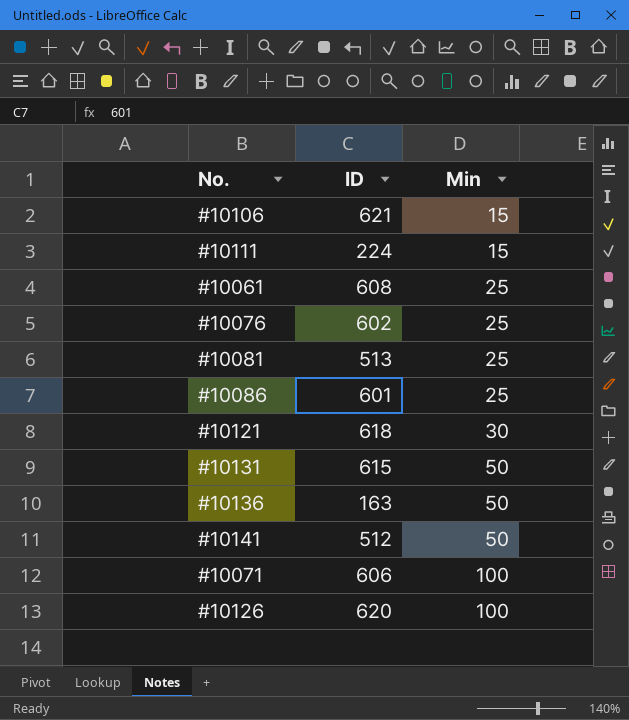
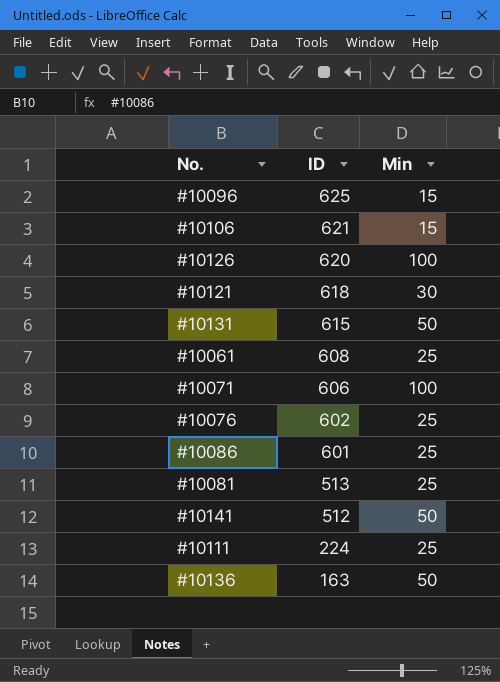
row order: Min ascending -> ID descending
row #10096: none -> 625 | 15
#10111 | Min: 15 -> 25

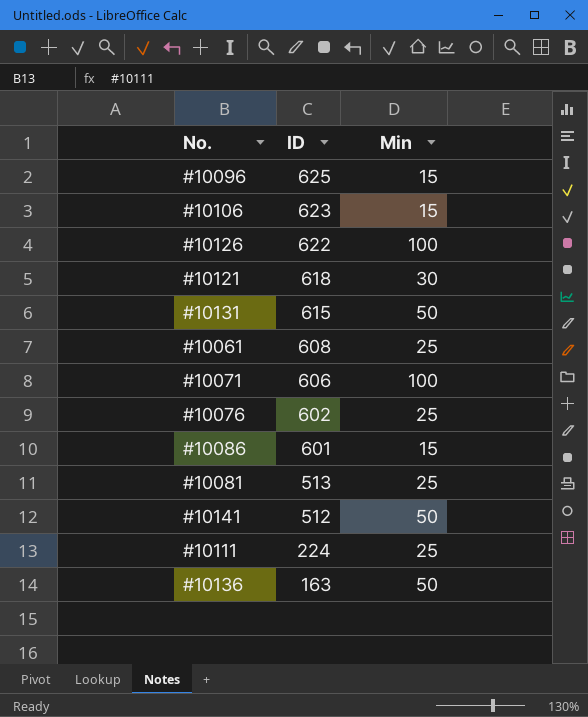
#10106 | ID: 621 -> 623
#10126 | ID: 620 -> 622
#10086 | Min: 25 -> 15

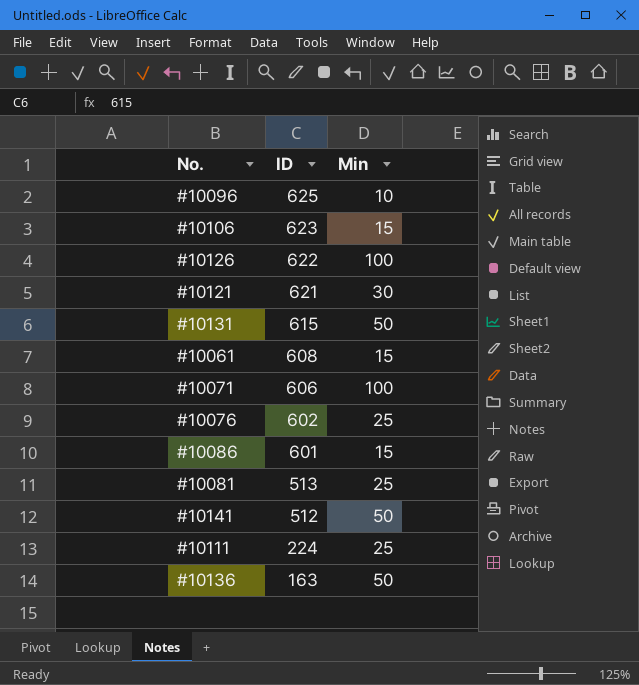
#10096 | Min: 15 -> 10
#10121 | ID: 618 -> 621
#10061 | Min: 25 -> 15

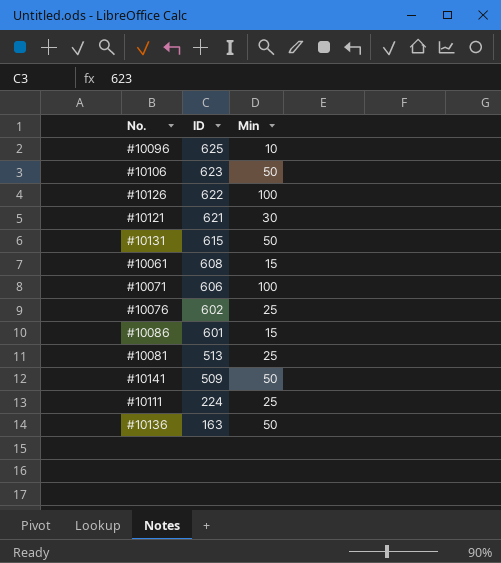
#10106 | Min: 15 -> 50
#10141 | ID: 512 -> 509

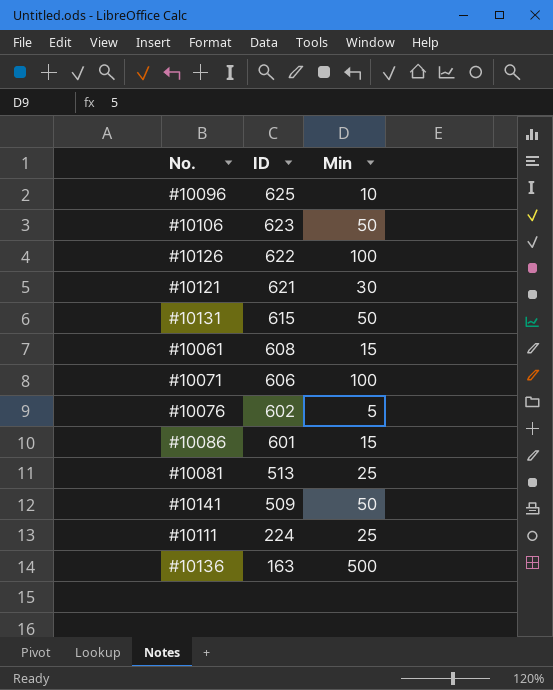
#10076 | Min: 25 -> 5
#10136 | Min: 50 -> 500

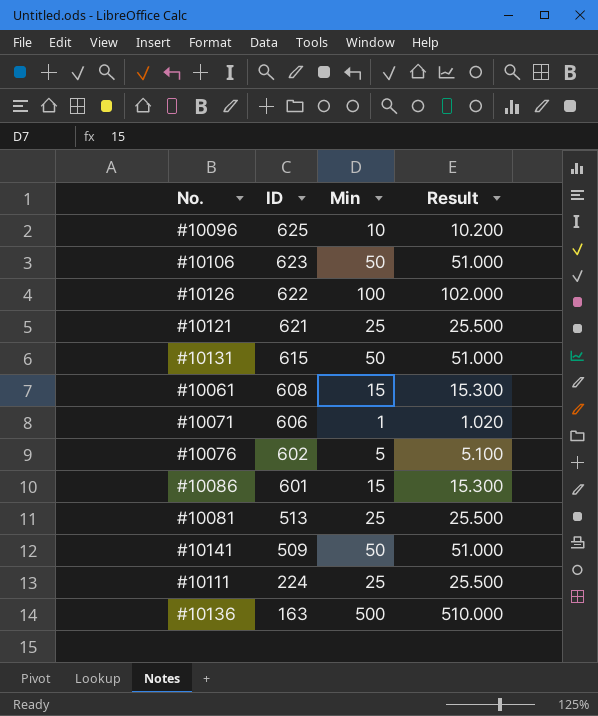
column Result | formula: none -> [Min] * 1.02
#10121 | Min: 30 -> 25
#10071 | Min: 100 -> 1

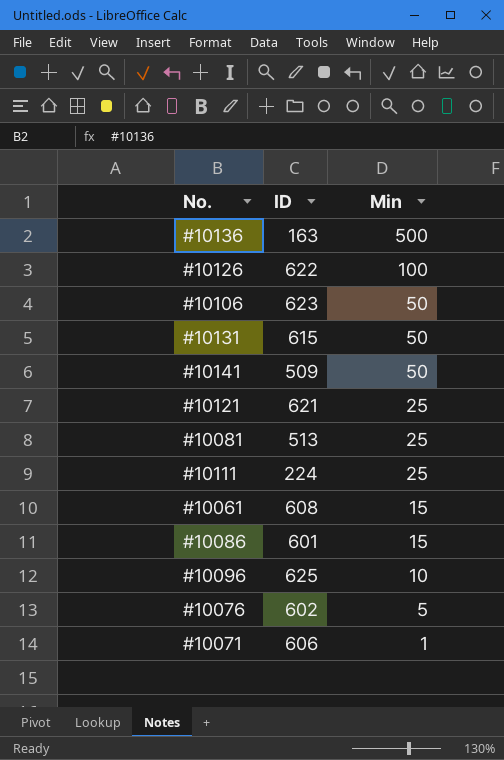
row order: ID descending -> Min descending
column Result | formula: [Min] * 1.02 -> none

